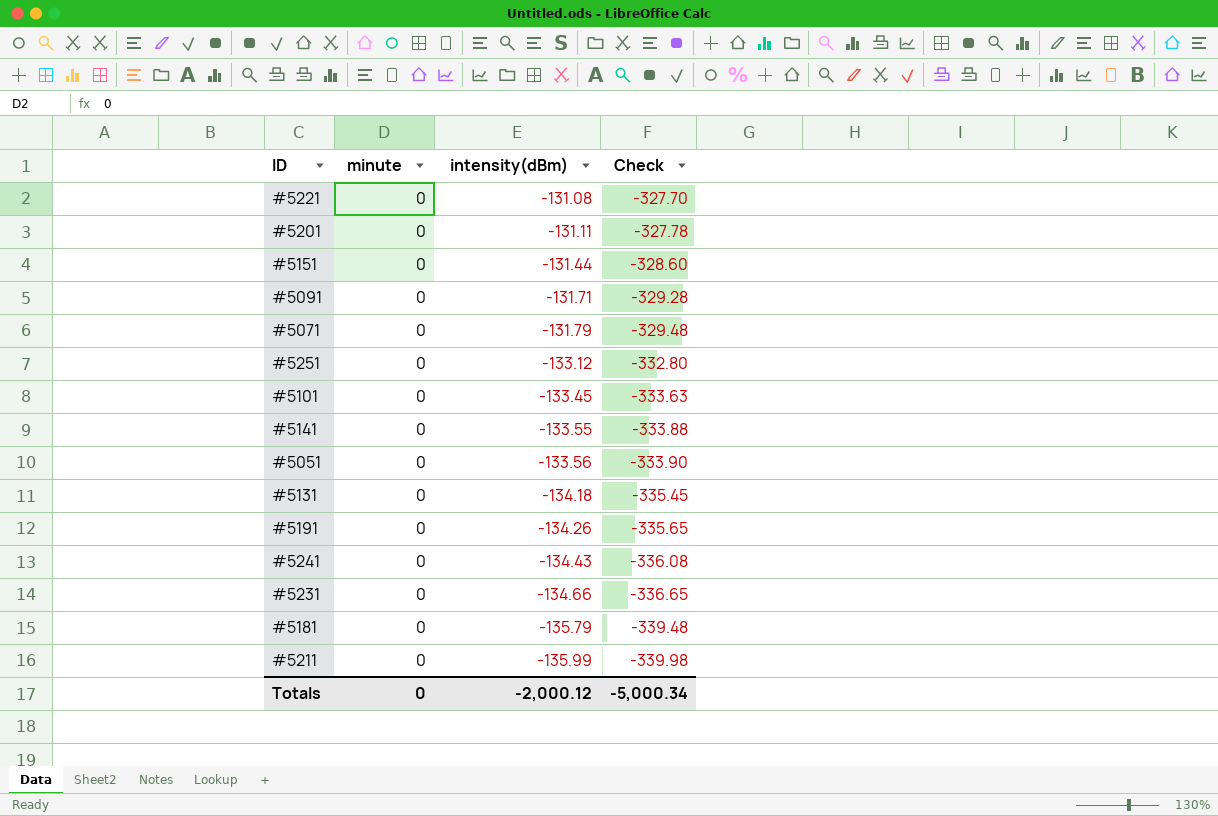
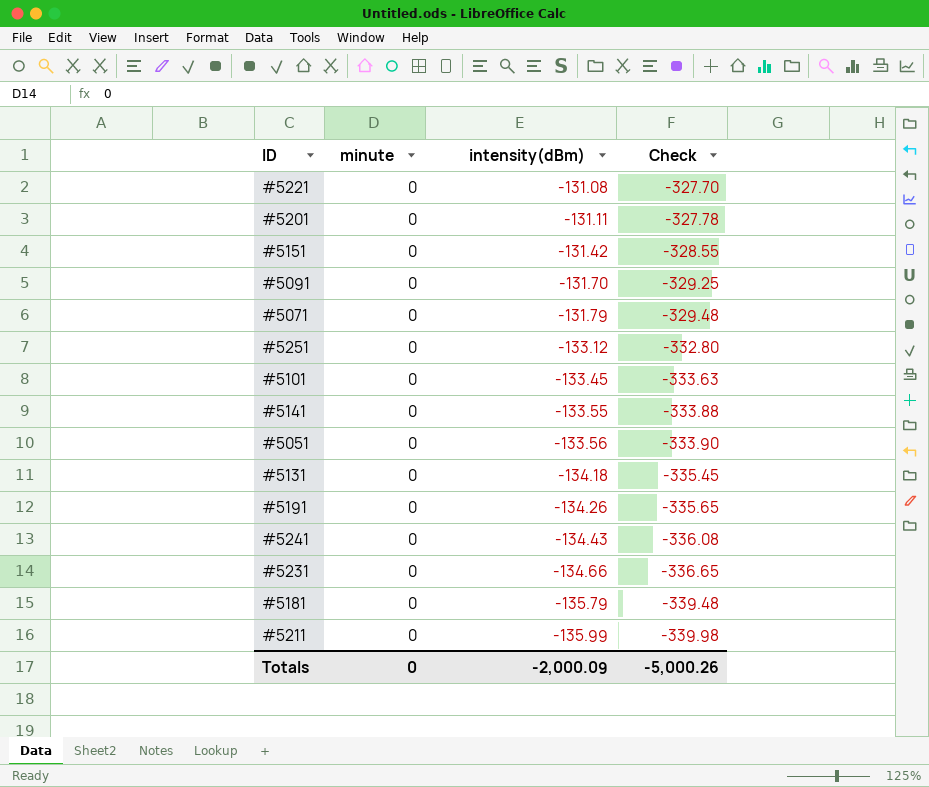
#5151 | intensity(dBm): -131.44 -> -131.42
#5151 | Check: -328.60 -> -328.55
#5091 | intensity(dBm): -131.71 -> -131.70
#5091 | Check: -329.28 -> -329.25
Totals | intensity(dBm): -2,000.12 -> -2,000.09
Totals | Check: -5,000.34 -> -5,000.26

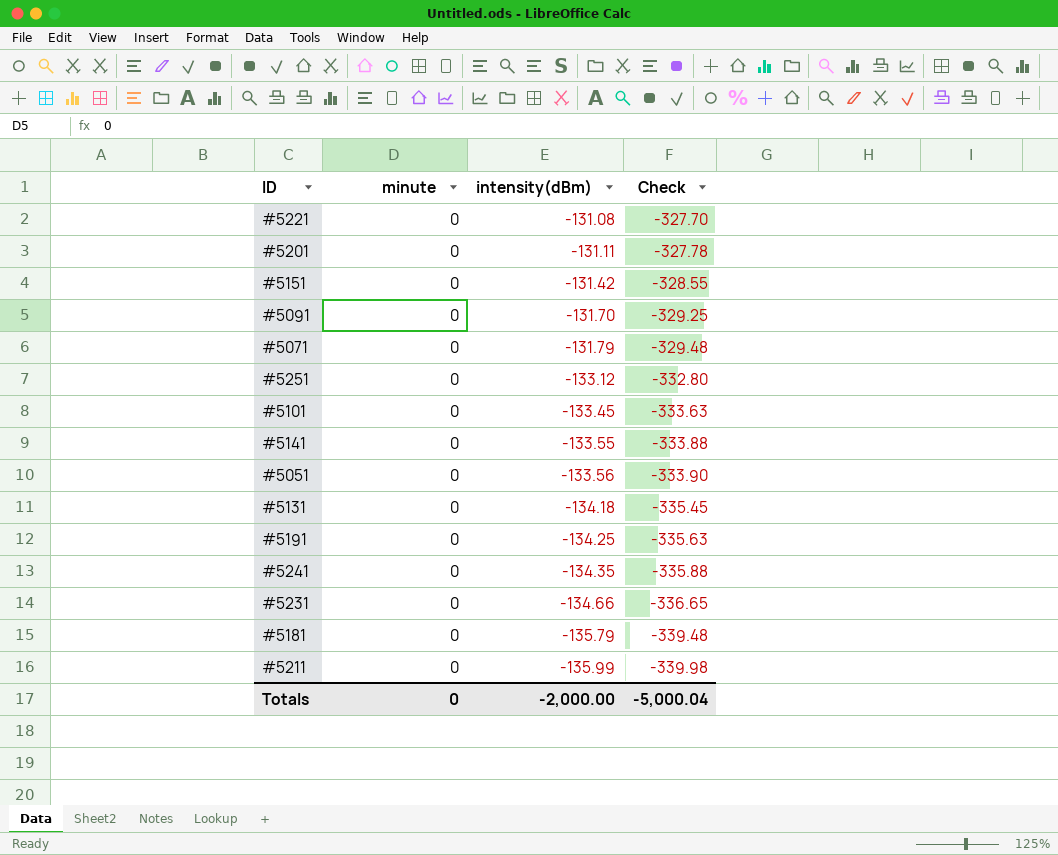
#5191 | intensity(dBm): -134.26 -> -134.25
#5191 | Check: -335.65 -> -335.63
#5241 | intensity(dBm): -134.43 -> -134.35
#5241 | Check: -336.08 -> -335.88
Totals | intensity(dBm): -2,000.09 -> -2,000.00
Totals | Check: -5,000.26 -> -5,000.04

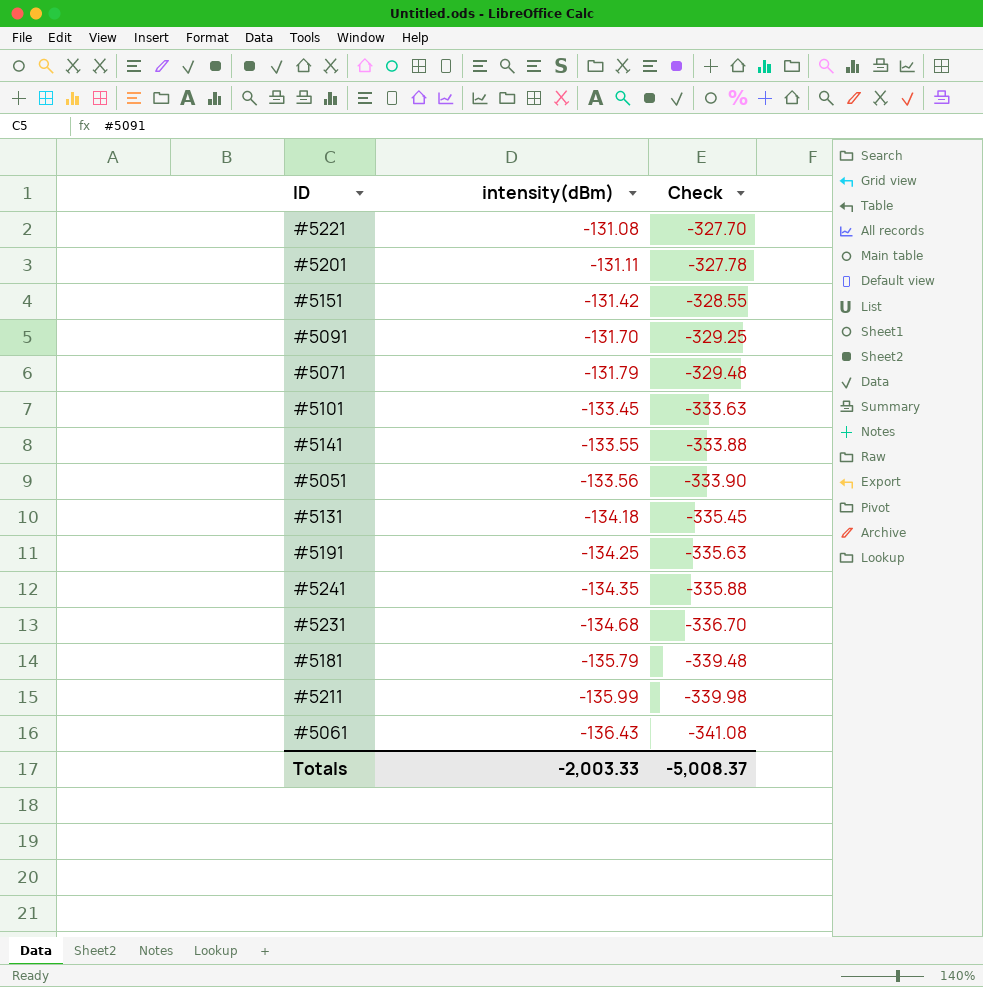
column minute | position: 2 -> none
row #5251: 0 | -133.12 | -332.80 -> none
#5231 | intensity(dBm): -134.66 -> -134.68
#5231 | Check: -336.65 -> -336.70
row #5061: none -> -136.43 | -341.08
Totals | intensity(dBm): -2,000.00 -> -2,003.33
Totals | Check: -5,000.04 -> -5,008.37

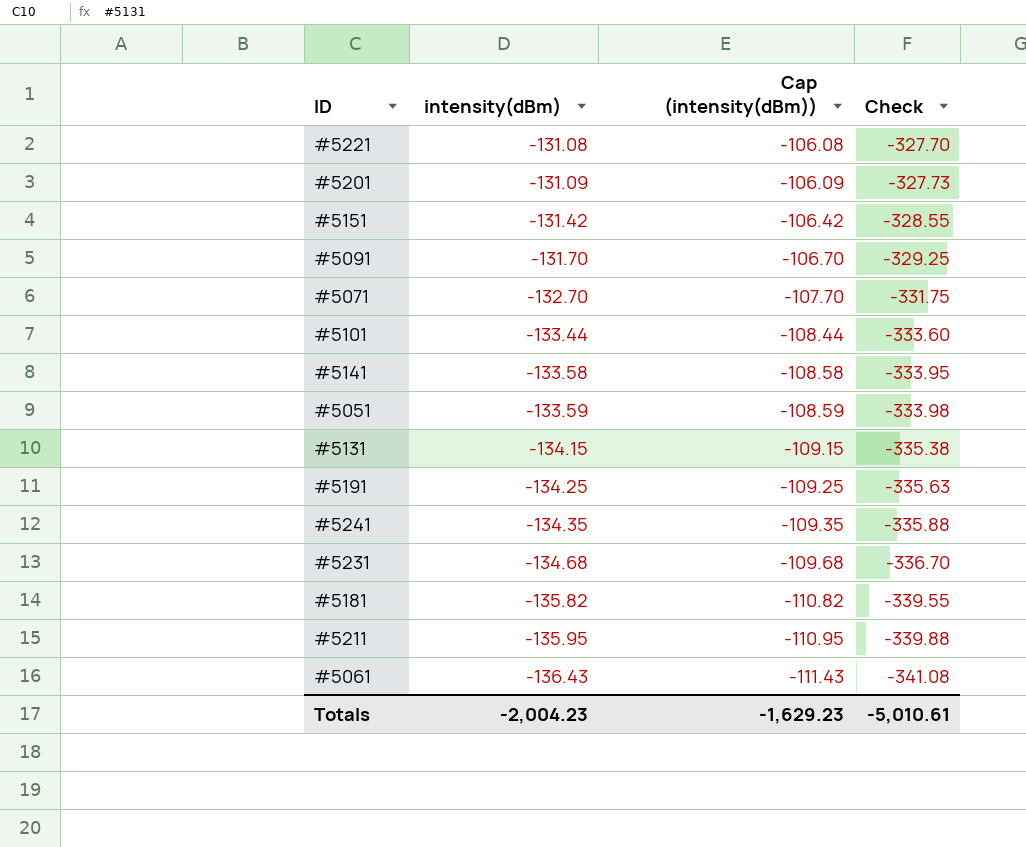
column Cap (intensity(dBm)) | formula: none -> [intensity(dBm)] + 25
#5201 | intensity(dBm): -131.11 -> -131.09
#5201 | Check: -327.78 -> -327.73
#5071 | intensity(dBm): -131.79 -> -132.70
#5071 | Check: -329.48 -> -331.75
#5101 | intensity(dBm): -133.45 -> -133.44
#5101 | Check: -333.63 -> -333.60
#5141 | intensity(dBm): -133.55 -> -133.58
#5141 | Check: -333.88 -> -333.95
#5051 | intensity(dBm): -133.56 -> -133.59
#5051 | Check: -333.90 -> -333.98
#5131 | intensity(dBm): -134.18 -> -134.15
#5131 | Check: -335.45 -> -335.38
#5181 | intensity(dBm): -135.79 -> -135.82
#5181 | Check: -339.48 -> -339.55
#5211 | intensity(dBm): -135.99 -> -135.95
#5211 | Check: -339.98 -> -339.88
Totals | intensity(dBm): -2,003.33 -> -2,004.23
Totals | Check: -5,008.37 -> -5,010.61

